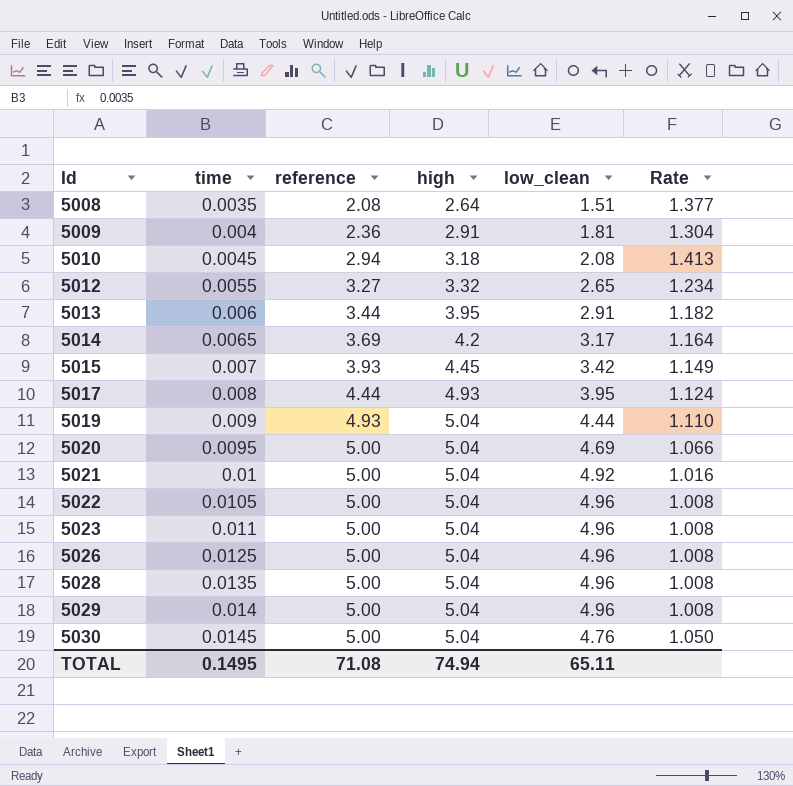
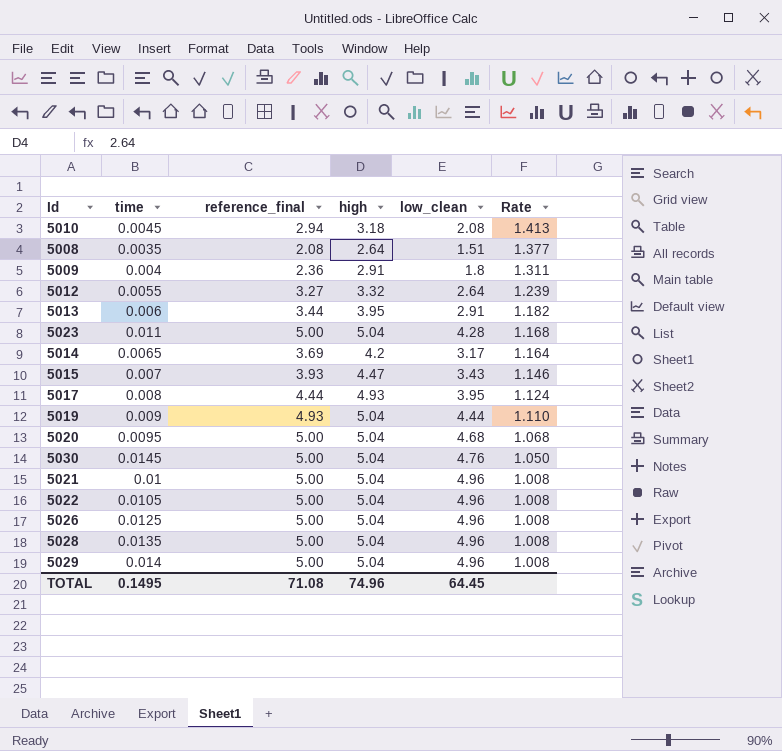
row order: Id ascending -> Rate descending
column name: reference -> reference_final
5009 | low_clean: 1.81 -> 1.8
5009 | Rate: 1.304 -> 1.311
5012 | low_clean: 2.65 -> 2.64
5012 | Rate: 1.234 -> 1.239
5023 | low_clean: 4.96 -> 4.28
5023 | Rate: 1.008 -> 1.168
5015 | high: 4.45 -> 4.47
5015 | low_clean: 3.42 -> 3.43
5015 | Rate: 1.149 -> 1.146
5020 | low_clean: 4.69 -> 4.68
5020 | Rate: 1.066 -> 1.068
5021 | low_clean: 4.92 -> 4.96
5021 | Rate: 1.016 -> 1.008
TOTAL | high: 74.94 -> 74.96
TOTAL | low_clean: 65.11 -> 64.45

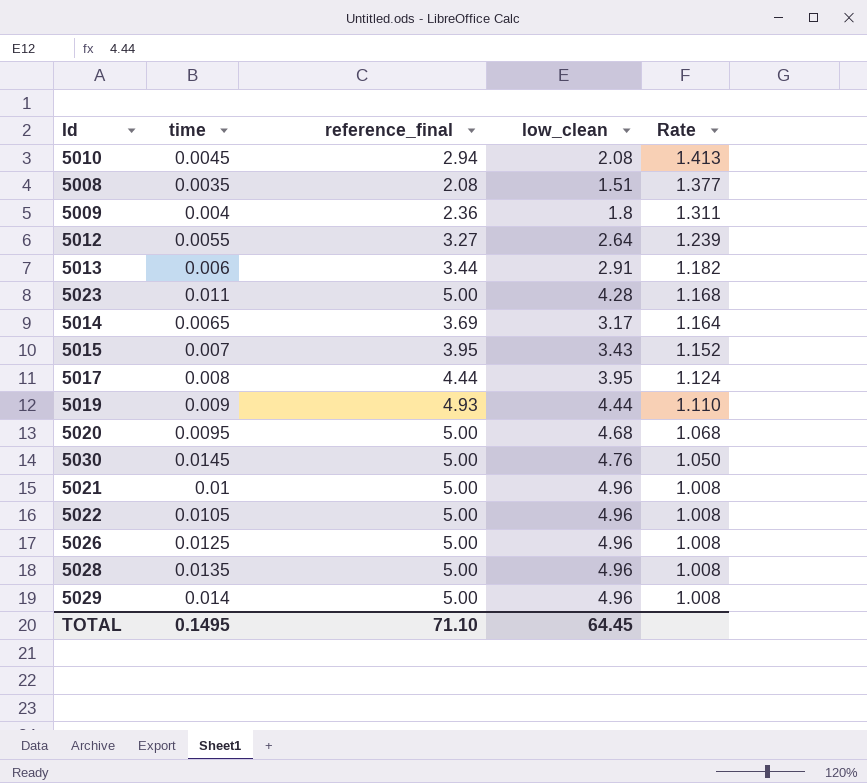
column high | position: 4 -> none
5015 | reference_final: 3.93 -> 3.95
5015 | Rate: 1.146 -> 1.152
TOTAL | reference_final: 71.08 -> 71.10

